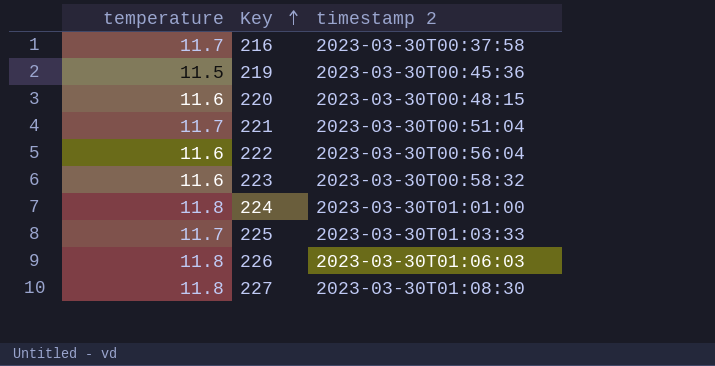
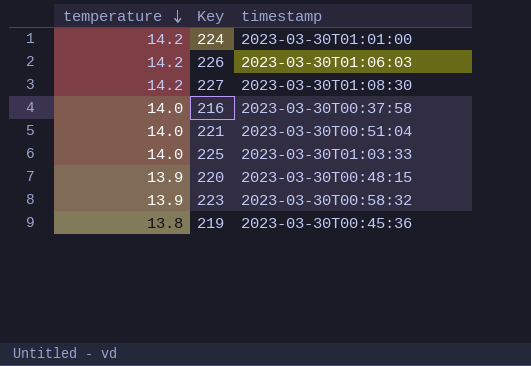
row order: Key ascending -> temperature descending
column name: timestamp 2 -> timestamp
row 222: 11.6 | 2023-03-30T00:56:04 -> none
224 | temperature: 11.8 -> 14.2
226 | temperature: 11.8 -> 14.2
227 | temperature: 11.8 -> 14.2
216 | temperature: 11.7 -> 14.0
221 | temperature: 11.7 -> 14.0
225 | temperature: 11.7 -> 14.0
220 | temperature: 11.6 -> 13.9
223 | temperature: 11.6 -> 13.9
219 | temperature: 11.5 -> 13.8

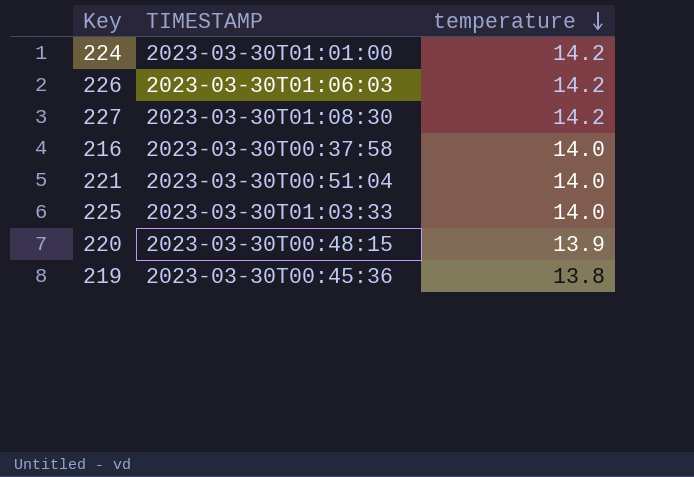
column name: timestamp -> TIMESTAMP
column temperature | position: 1 -> 3
row 223: 13.9 | 2023-03-30T00:58:32 -> none

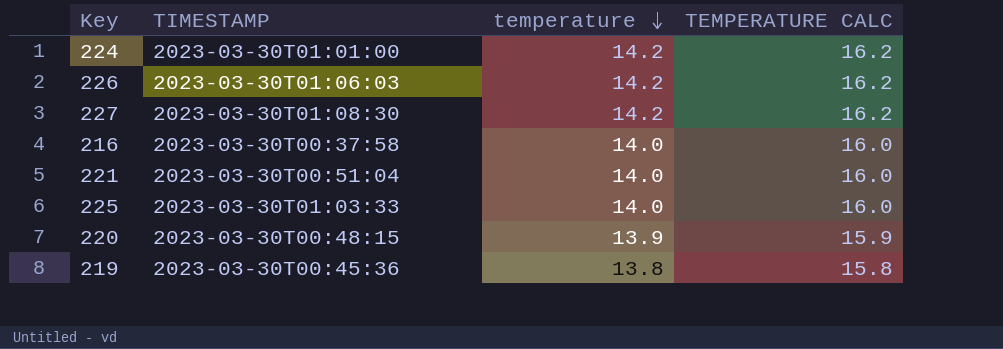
column TEMPERATURE CALC | formula: none -> [temperature] + 2

